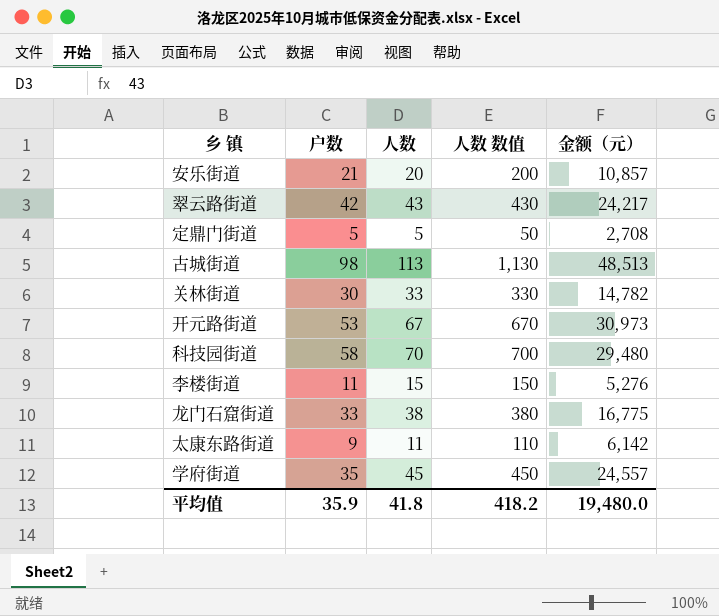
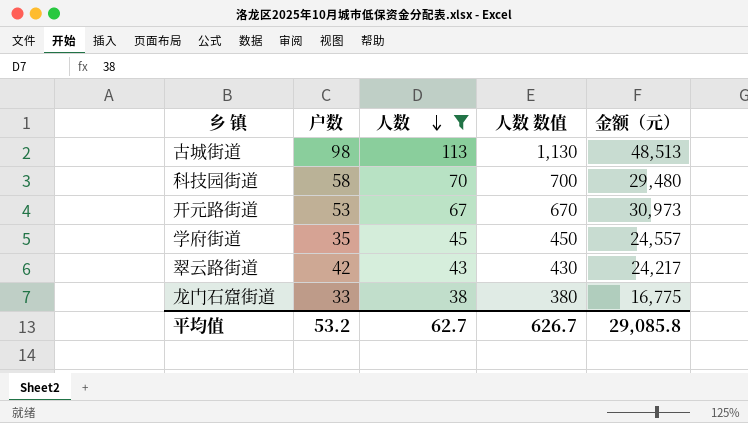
filter: none -> 人数 >= 38
row order: none -> 人数 descending
平均值 | 户数: 35.9 -> 53.2
平均值 | 人数: 41.8 -> 62.7
平均值 | 人数 数值: 418.2 -> 626.7
平均值 | 金额（元）: 19,480.0 -> 29,085.8

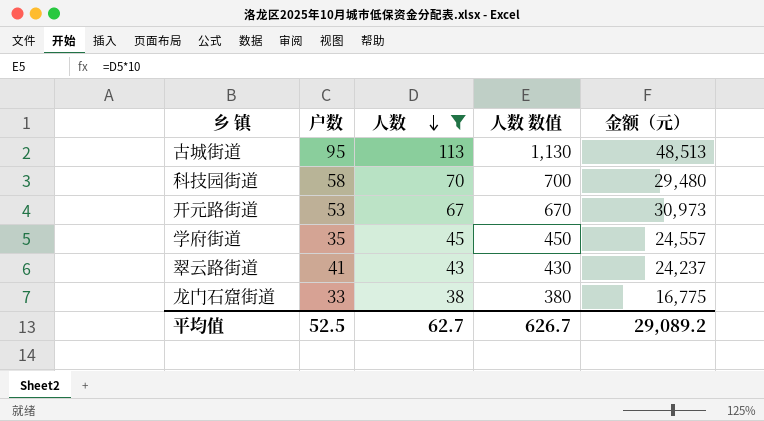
古城街道 | 户数: 98 -> 95
翠云路街道 | 户数: 42 -> 41
翠云路街道 | 金额（元）: 24,217 -> 24,237
平均值 | 户数: 53.2 -> 52.5
平均值 | 金额（元）: 29,085.8 -> 29,089.2

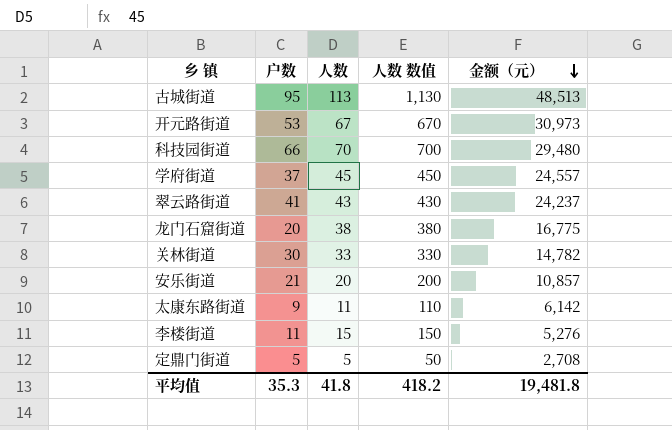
filter: 人数 >= 38 -> none
row order: 人数 descending -> 金额（元） descending
科技园街道 | 户数: 58 -> 66
学府街道 | 户数: 35 -> 37
龙门石窟街道 | 户数: 33 -> 20
平均值 | 户数: 52.5 -> 35.3
平均值 | 人数: 62.7 -> 41.8
平均值 | 人数 数值: 626.7 -> 418.2
平均值 | 金额（元）: 29,089.2 -> 19,481.8

